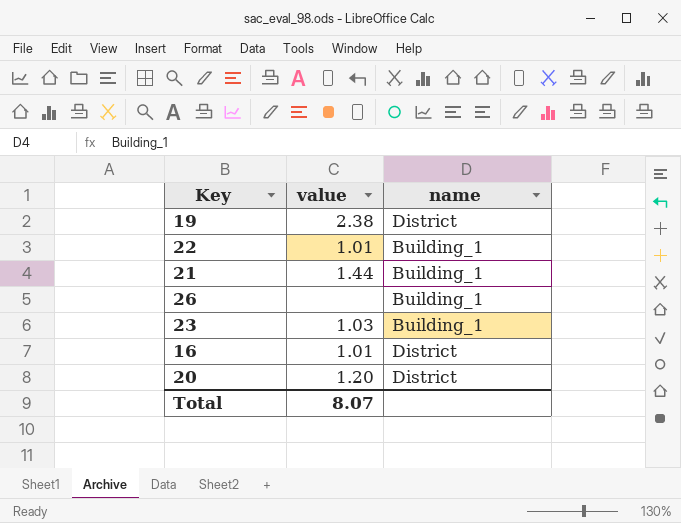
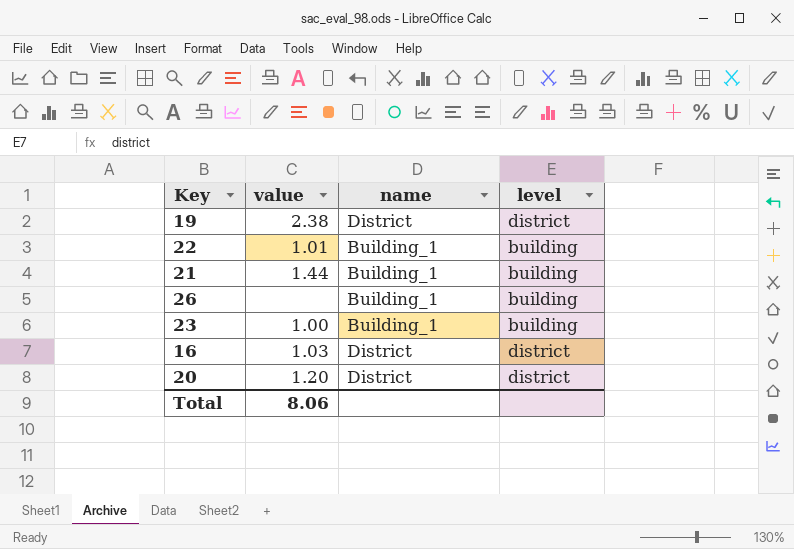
column level | position: none -> 4
23 | value: 1.03 -> 1.00
16 | value: 1.01 -> 1.03
Total | value: 8.07 -> 8.06

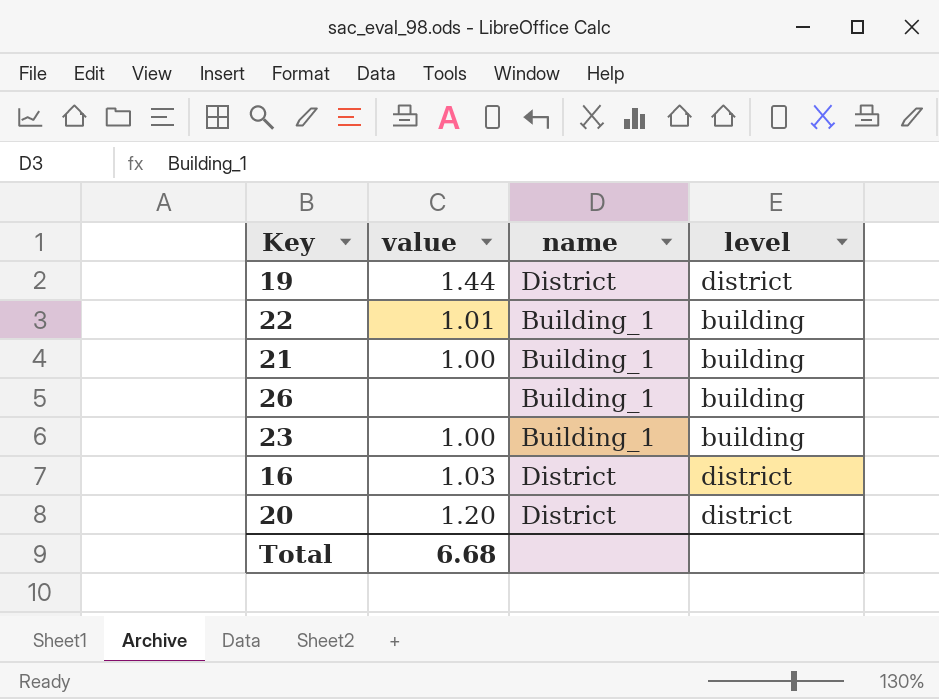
19 | value: 2.38 -> 1.44
21 | value: 1.44 -> 1.00
Total | value: 8.06 -> 6.68

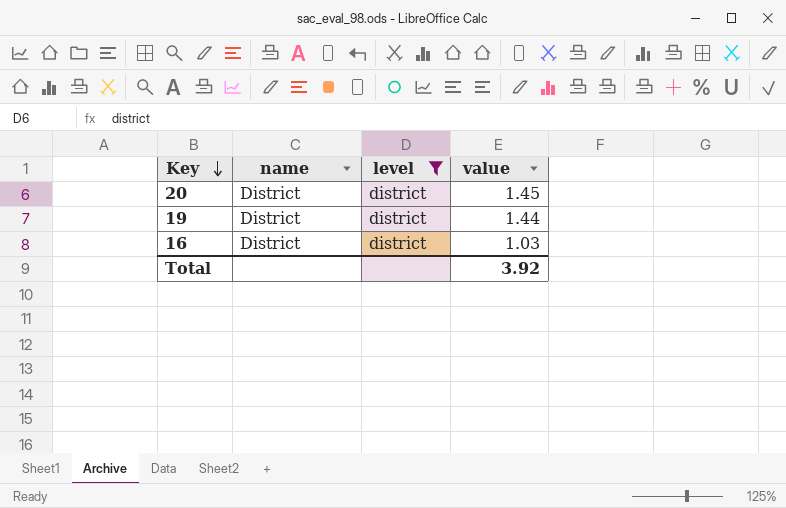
filter: none -> level = district
row order: none -> Key descending
column value | position: 2 -> 4
20 | value: 1.20 -> 1.45
Total | value: 6.68 -> 3.92

